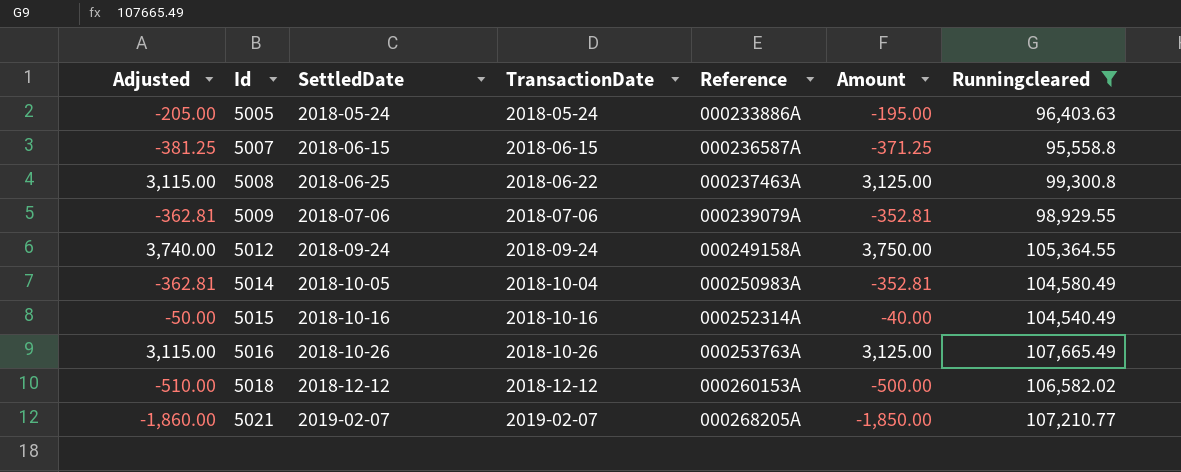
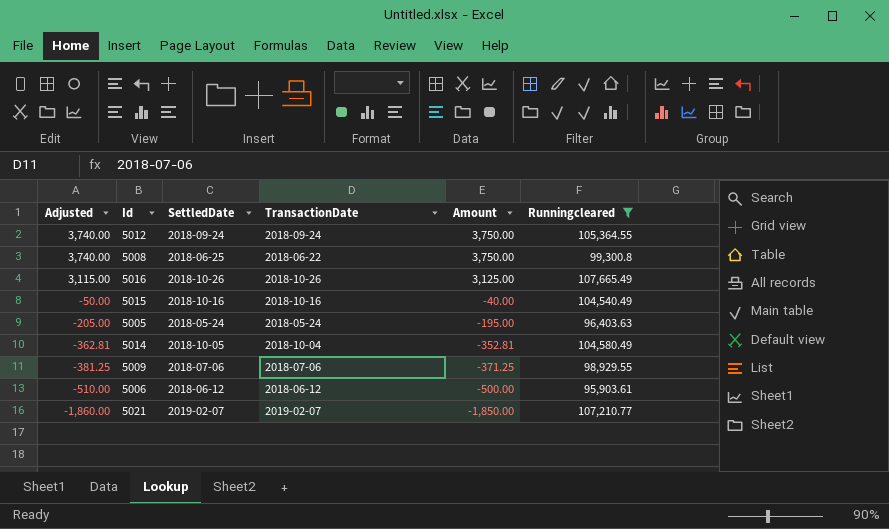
row order: Id ascending -> Adjusted descending
column Reference | position: 5 -> none
row 5007: -381.25 | 2018-06-15 | 2018-06-15 | 000236587A | -371.25 | 95,558.8 -> none
row 5018: -510.00 | 2018-12-12 | 2018-12-12 | 000260153A | -500.00 | 106,582.02 -> none
5008 | Adjusted: 3,115.00 -> 3,740.00
5008 | Amount: 3,125.00 -> 3,750.00
5009 | Adjusted: -362.81 -> -381.25
5009 | Amount: -352.81 -> -371.25
row 5006: none -> -510.00 | 2018-06-12 | 2018-06-12 | -500.00 | 95,903.61

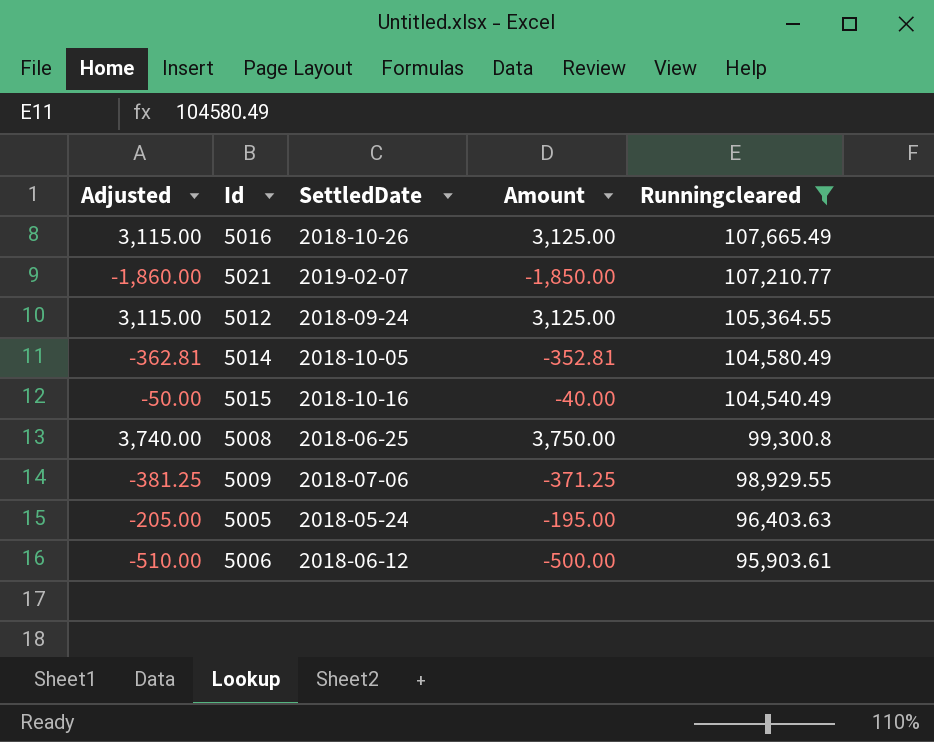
row order: Adjusted descending -> Runningcleared descending
column TransactionDate | position: 4 -> none
5012 | Adjusted: 3,740.00 -> 3,115.00
5012 | Amount: 3,750.00 -> 3,125.00

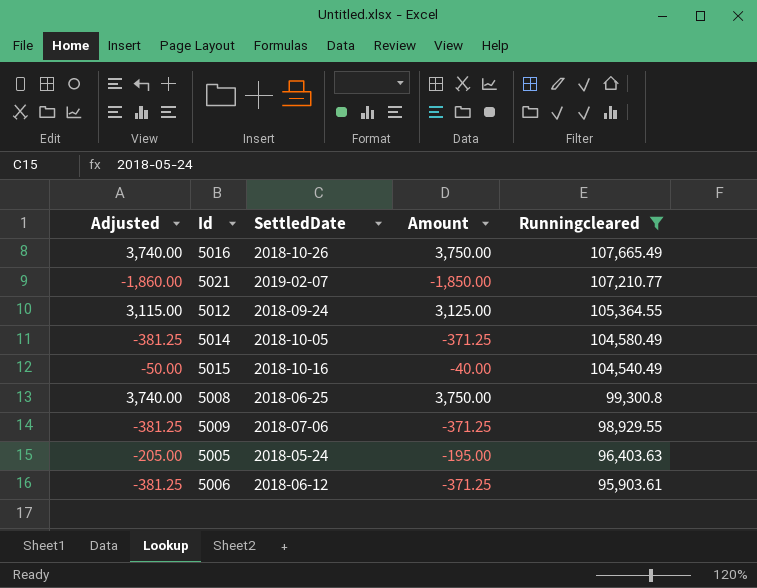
5016 | Adjusted: 3,115.00 -> 3,740.00
5016 | Amount: 3,125.00 -> 3,750.00
5014 | Adjusted: -362.81 -> -381.25
5014 | Amount: -352.81 -> -371.25
5006 | Adjusted: -510.00 -> -381.25
5006 | Amount: -500.00 -> -371.25

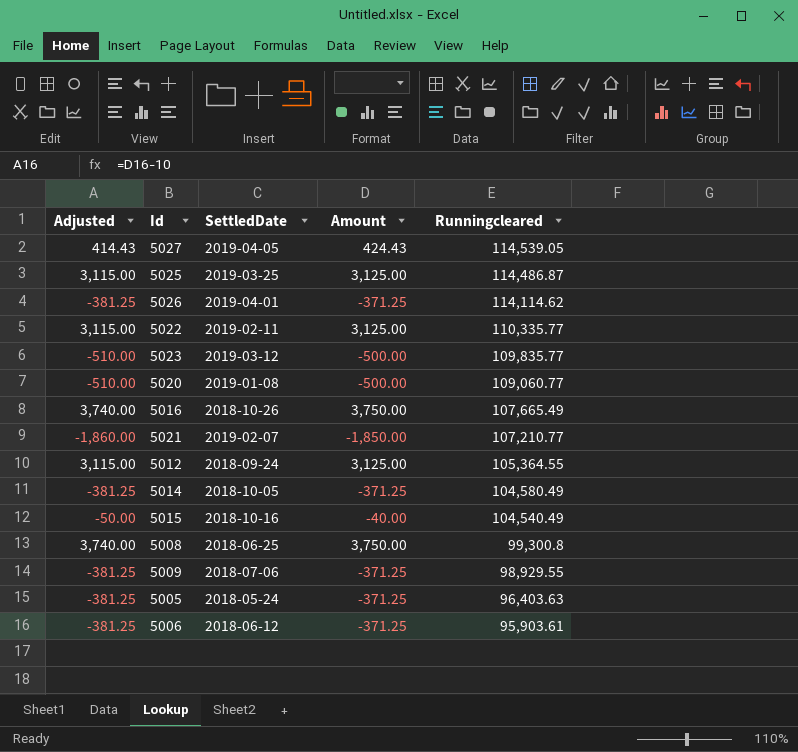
filter: Runningcleared <= 107,665.49 -> none
5005 | Adjusted: -205.00 -> -381.25
5005 | Amount: -195.00 -> -371.25

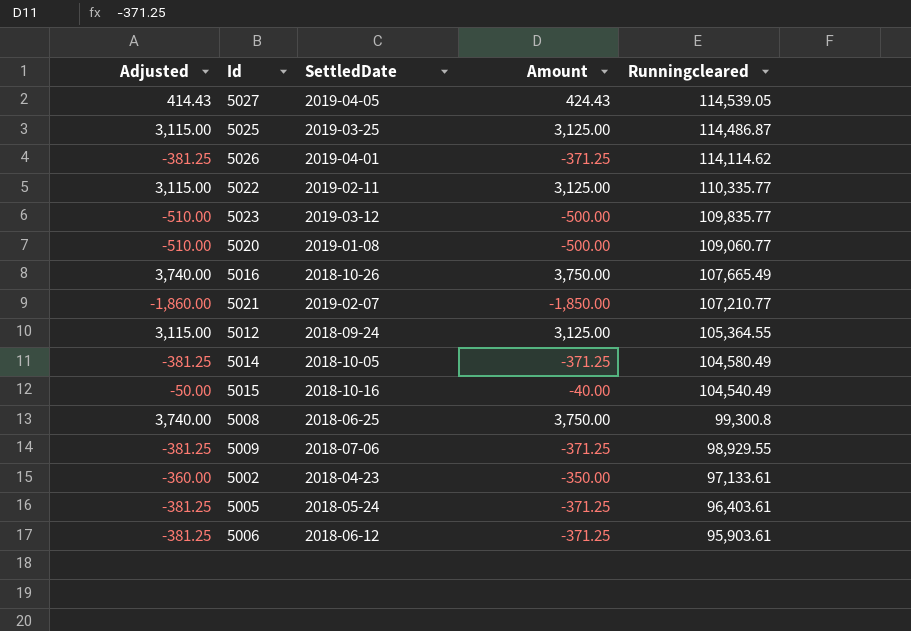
row 5002: none -> -360.00 | 2018-04-23 | -350.00 | 97,133.61
5005 | Runningcleared: 96,403.63 -> 96,403.61

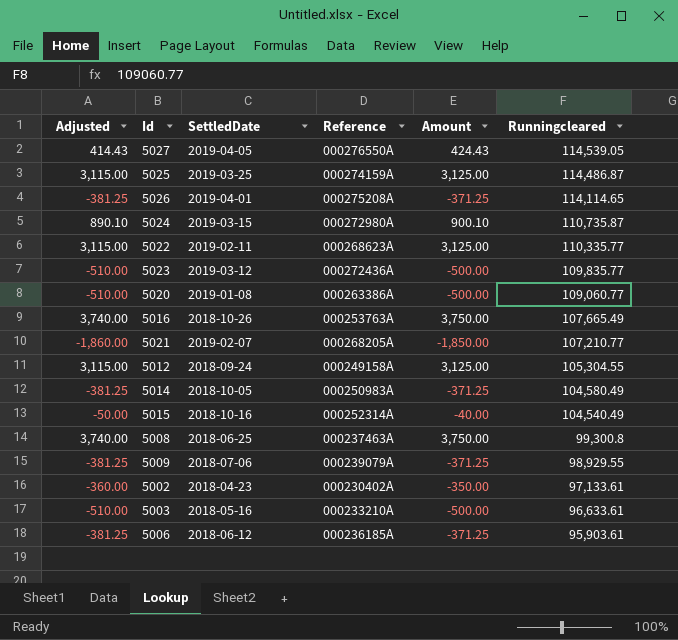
column Reference | position: none -> 4
row 5005: -381.25 | 2018-05-24 | -371.25 | 96,403.61 -> none
5026 | Runningcleared: 114,114.62 -> 114,114.65
row 5024: none -> 890.10 | 2019-03-15 | 000272980A | 900.10 | 110,735.87
5012 | Runningcleared: 105,364.55 -> 105,304.55
row 5003: none -> -510.00 | 2018-05-16 | 000233210A | -500.00 | 96,633.61

